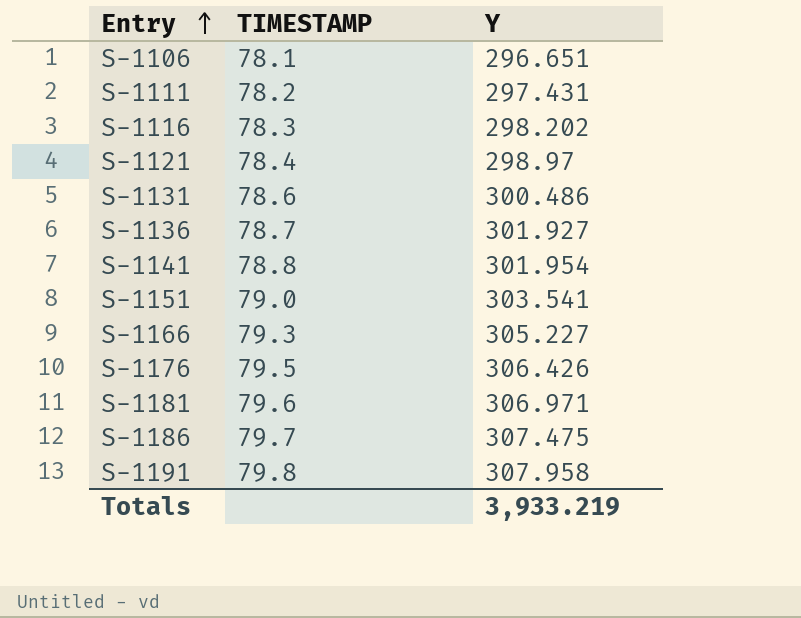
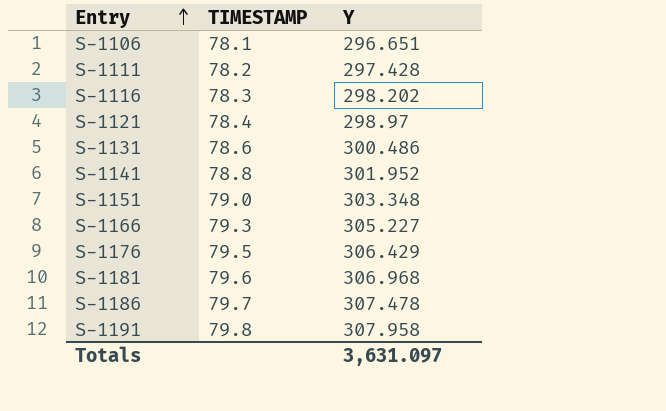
row S-1136: 78.7 | 301.927 -> none
S-1111 | Y: 297.431 -> 297.428
S-1141 | Y: 301.954 -> 301.952
S-1151 | Y: 303.541 -> 303.348
S-1176 | Y: 306.426 -> 306.429
S-1181 | Y: 306.971 -> 306.968
S-1186 | Y: 307.475 -> 307.478
Totals | Y: 3,933.219 -> 3,631.097

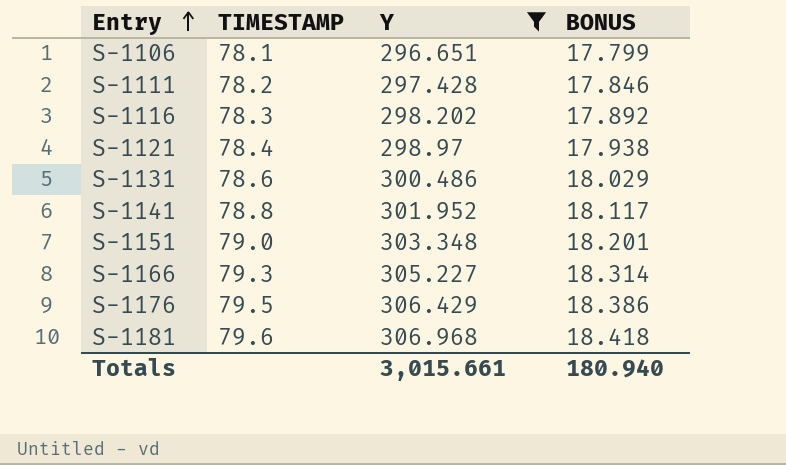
filter: none -> Y <= 306.968
column BONUS | formula: none -> [Y] * 0.06
Totals | Y: 3,631.097 -> 3,015.661

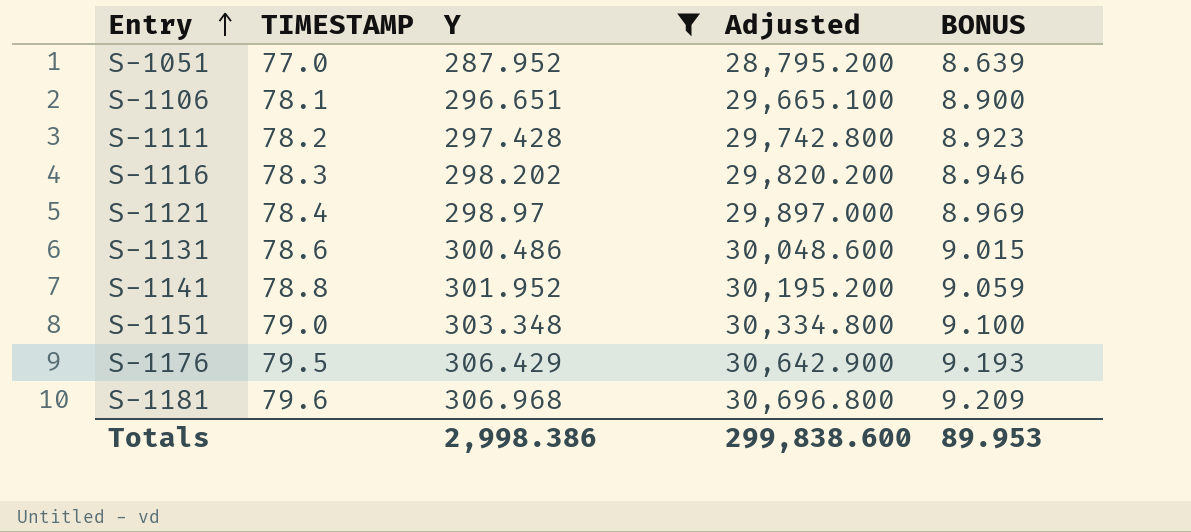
column Adjusted | formula: none -> [Y] * 100
column BONUS | formula: [Y] * 0.06 -> [Y] * 0.03
row S-1166: 79.3 | 305.227 | 18.314 -> none
row S-1051: none -> 77.0 | 287.952 | 28,795.200 | 8.639
Totals | Y: 3,015.661 -> 2,998.386
Totals | BONUS: 180.940 -> 89.953

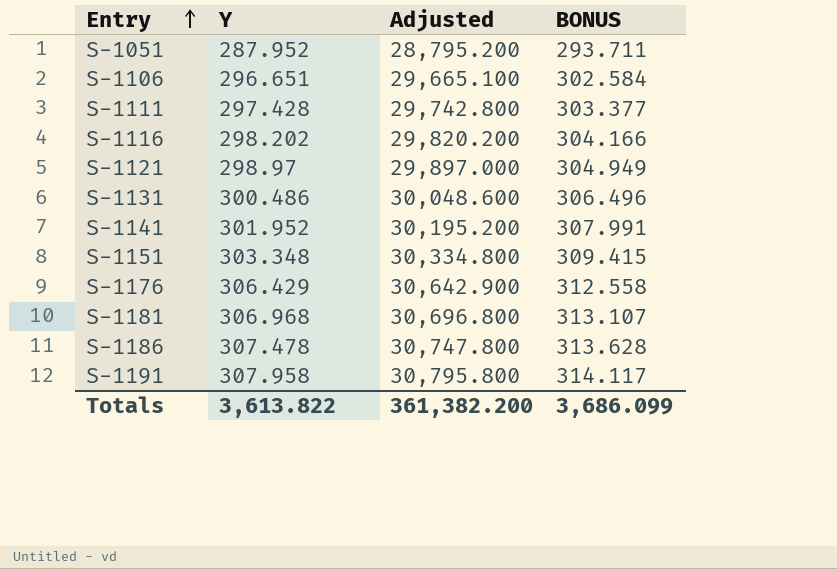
filter: Y <= 306.968 -> none
column TIMESTAMP | position: 2 -> none
column BONUS | formula: [Y] * 0.03 -> [Y] * 1.02
Totals | Y: 2,998.386 -> 3,613.822
Totals | Adjusted: 299,838.600 -> 361,382.200
Totals | BONUS: 89.953 -> 3,686.099

